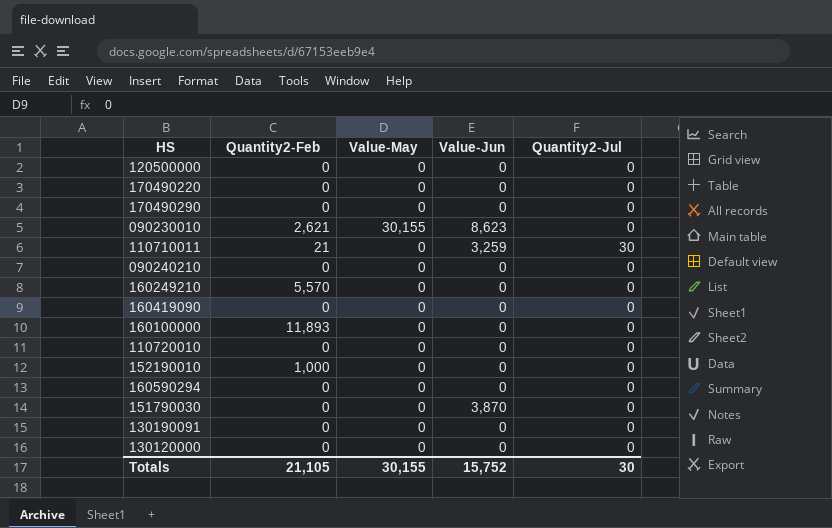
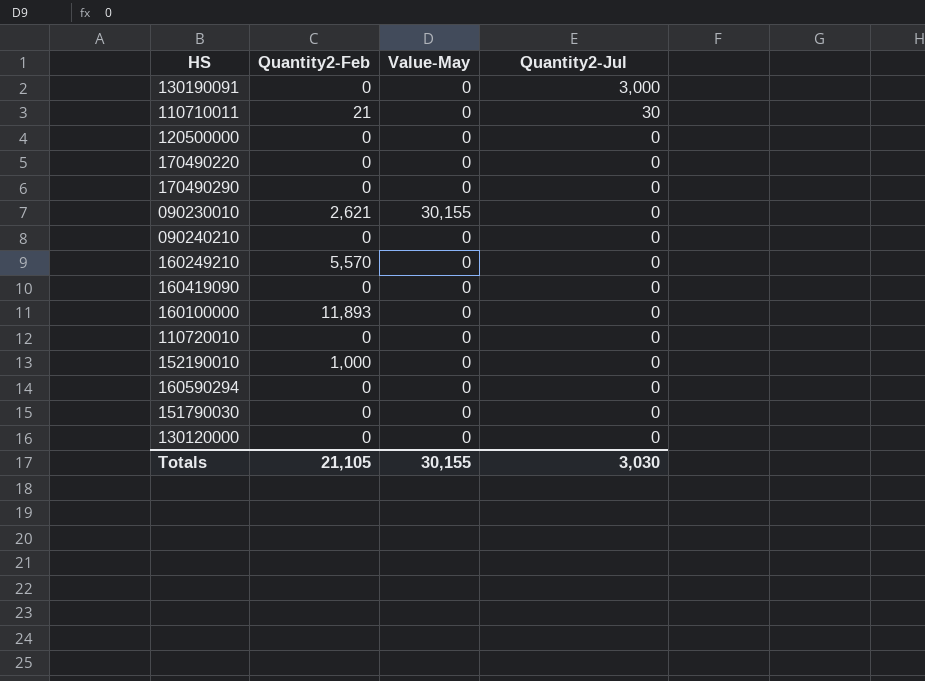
row order: none -> Quantity2-Jul descending
column Value-Jun | position: 4 -> none
130190091 | Quantity2-Jul: 0 -> 3,000
Totals | Quantity2-Jul: 30 -> 3,030

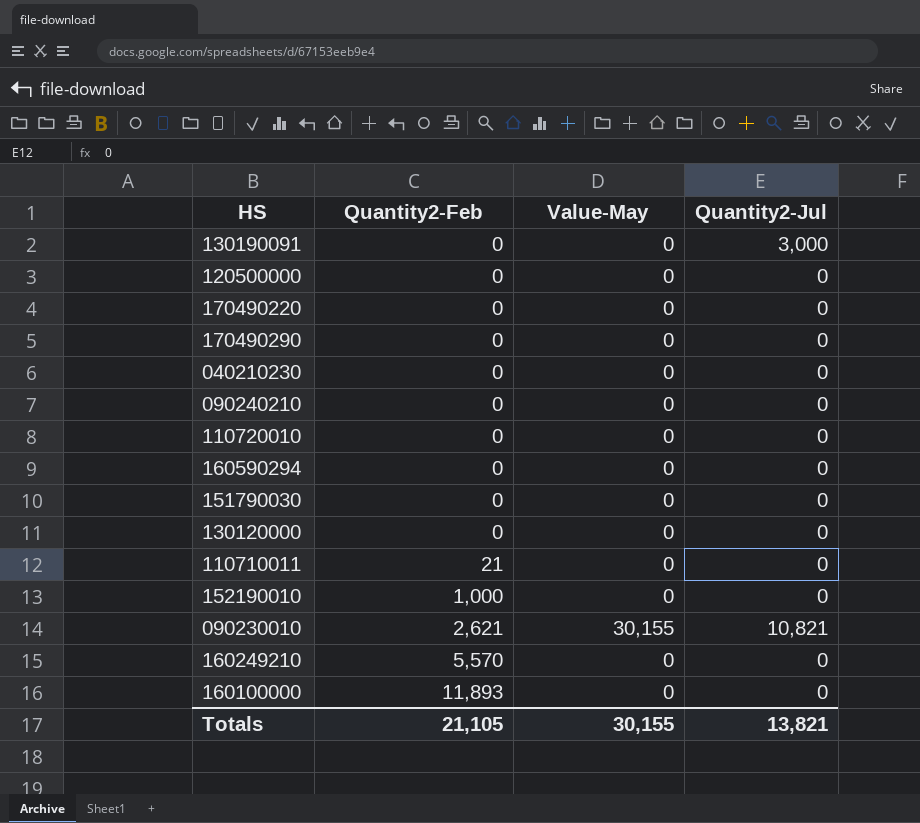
row order: Quantity2-Jul descending -> Quantity2-Feb ascending
row 160419090: 0 | 0 | 0 -> none
row 040210230: none -> 0 | 0 | 0
110710011 | Quantity2-Jul: 30 -> 0
090230010 | Quantity2-Jul: 0 -> 10,821
Totals | Quantity2-Jul: 3,030 -> 13,821

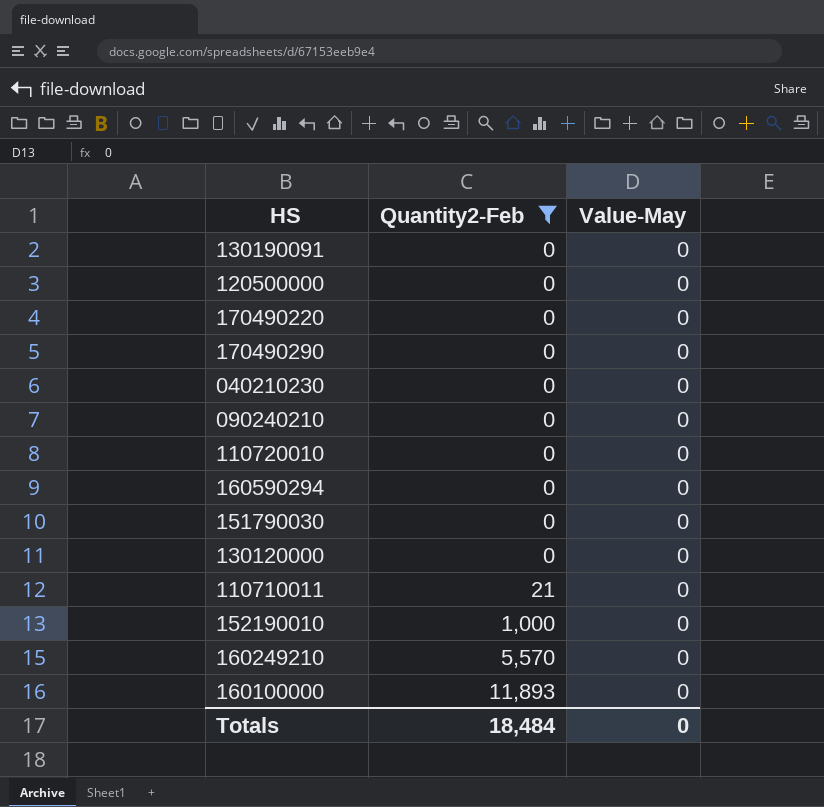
filter: none -> Quantity2-Feb != 2,621
column Quantity2-Jul | position: 4 -> none
Totals | Quantity2-Feb: 21,105 -> 18,484
Totals | Value-May: 30,155 -> 0

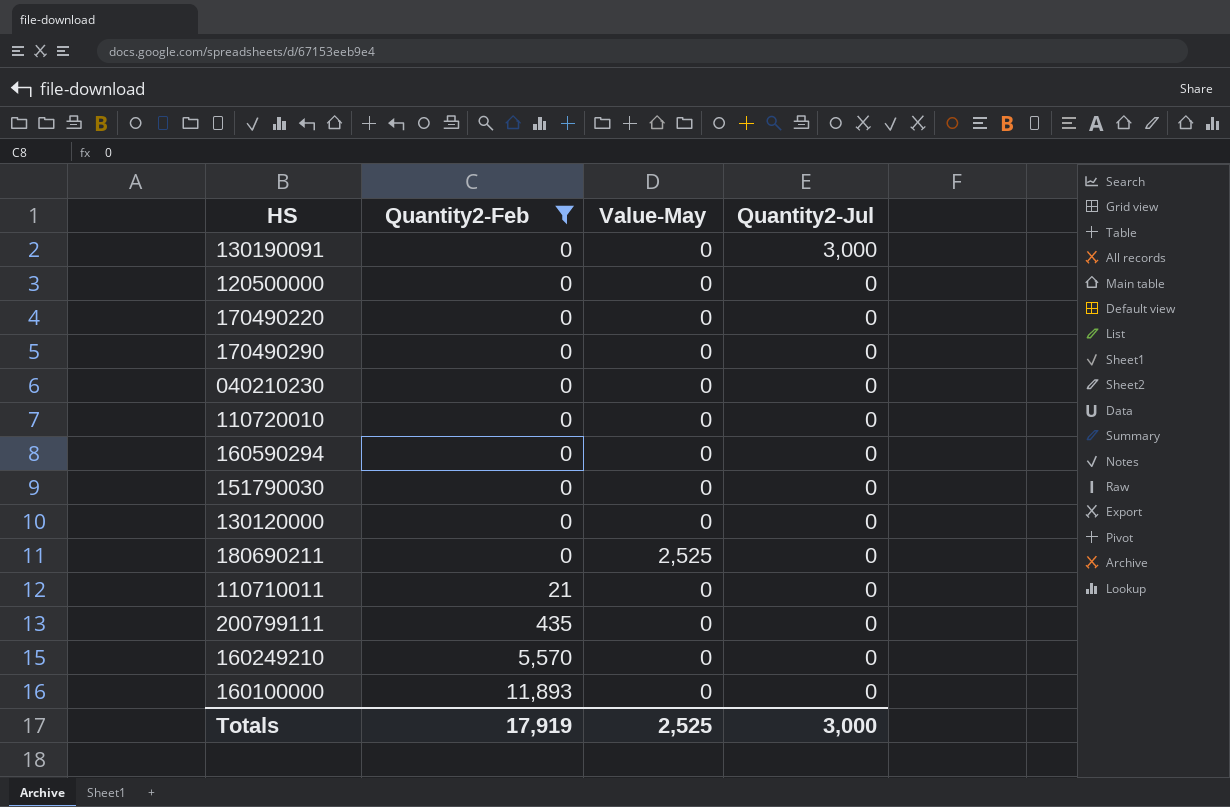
column Quantity2-Jul | position: none -> 4
row 090240210: 0 | 0 -> none
row 152190010: 1,000 | 0 -> none
row 180690211: none -> 0 | 2,525 | 0
row 200799111: none -> 435 | 0 | 0
Totals | Quantity2-Feb: 18,484 -> 17,919
Totals | Value-May: 0 -> 2,525

